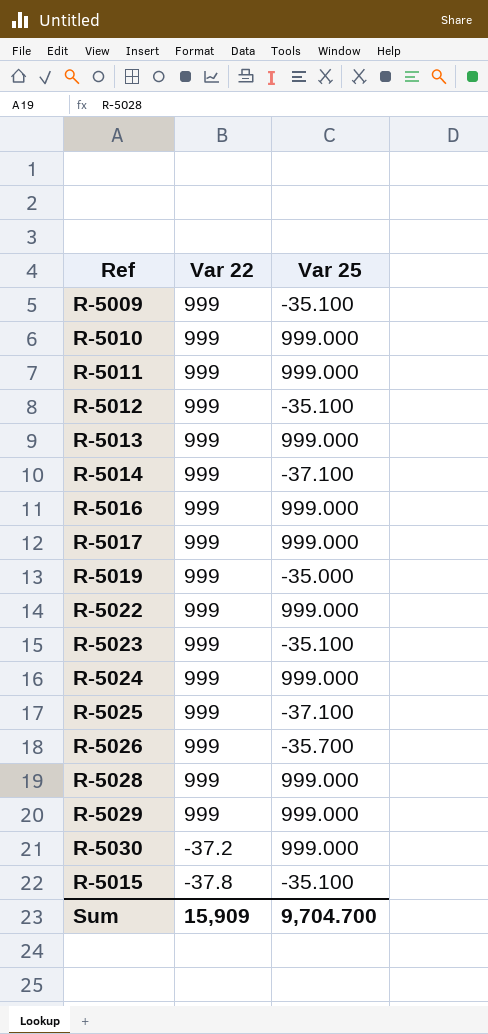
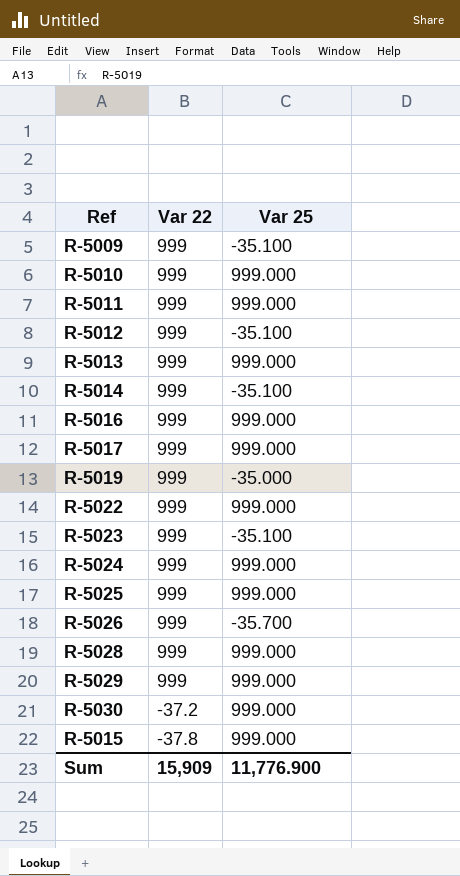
R-5014 | Var 25: -37.100 -> -35.100
R-5025 | Var 25: -37.100 -> 999.000
R-5015 | Var 25: -35.100 -> 999.000
Sum | Var 25: 9,704.700 -> 11,776.900

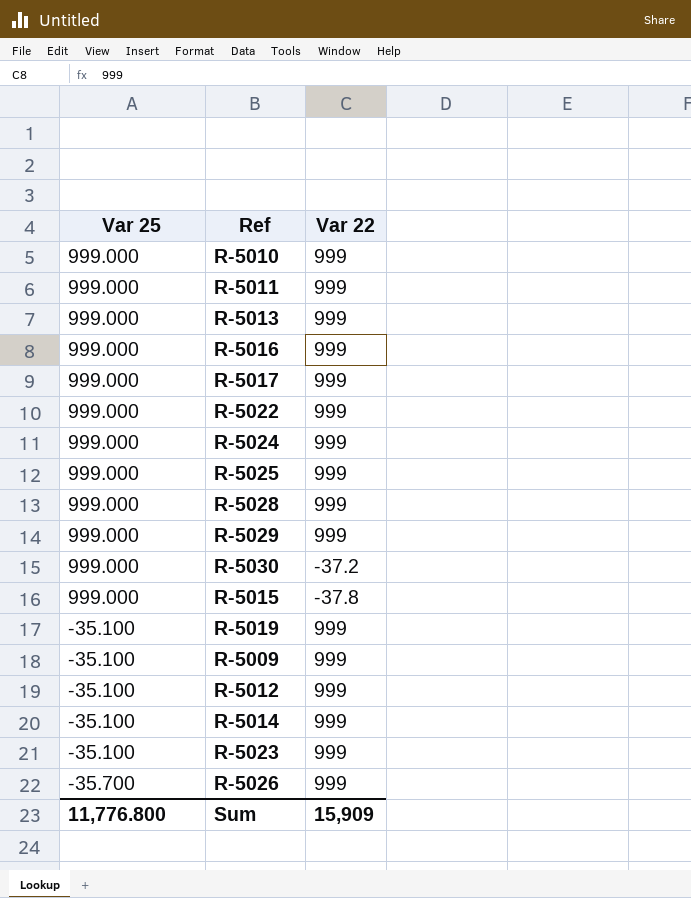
row order: Var 22 descending -> Var 25 descending
column Var 25 | position: 3 -> 1
R-5019 | Var 25: -35.000 -> -35.100
Sum | Var 25: 11,776.900 -> 11,776.800

